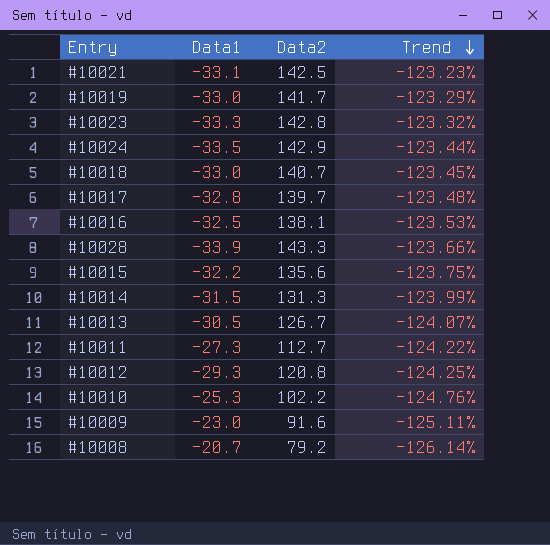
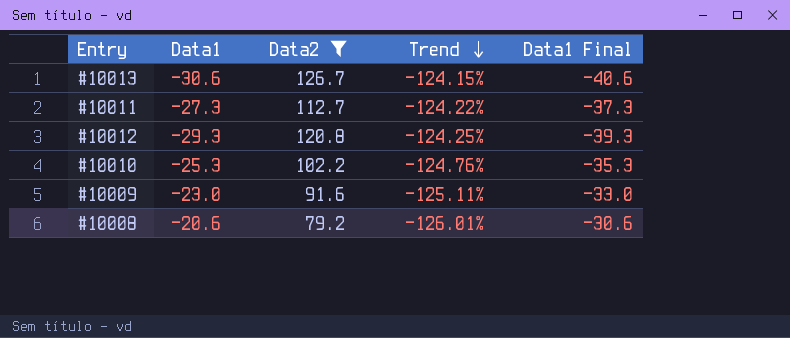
filter: none -> Data2 <= 126.7
column Data1 Final | formula: none -> [Data1] - 10
#10013 | Data1: -30.5 -> -30.6
#10013 | Trend: -124.07% -> -124.15%
#10008 | Data1: -20.7 -> -20.6
#10008 | Trend: -126.14% -> -126.01%

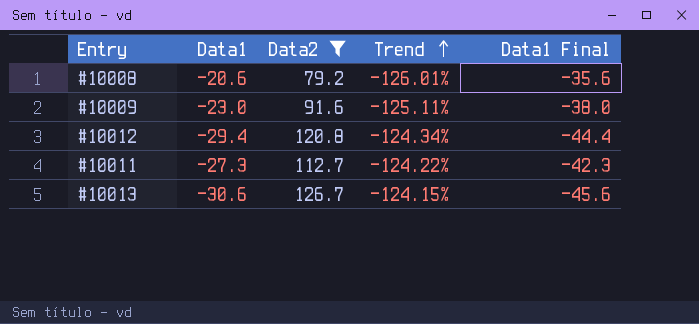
row order: Trend descending -> Trend ascending
column Data1 Final | formula: [Data1] - 10 -> [Data1] - 15
row #10010: -25.3 | 102.2 | -124.76% | -35.3 -> none
#10012 | Data1: -29.3 -> -29.4
#10012 | Trend: -124.25% -> -124.34%

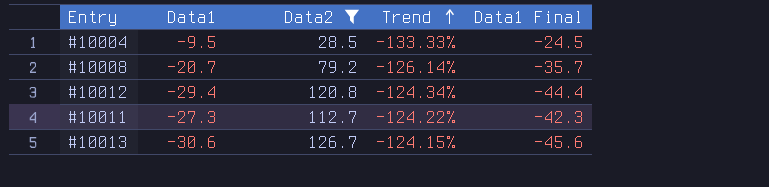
row #10009: -23.0 | 91.6 | -125.11% | -38.0 -> none
row #10004: none -> -9.5 | 28.5 | -133.33% | -24.5
#10008 | Data1: -20.6 -> -20.7
#10008 | Trend: -126.01% -> -126.14%
#10008 | Data1 Final: -35.6 -> -35.7

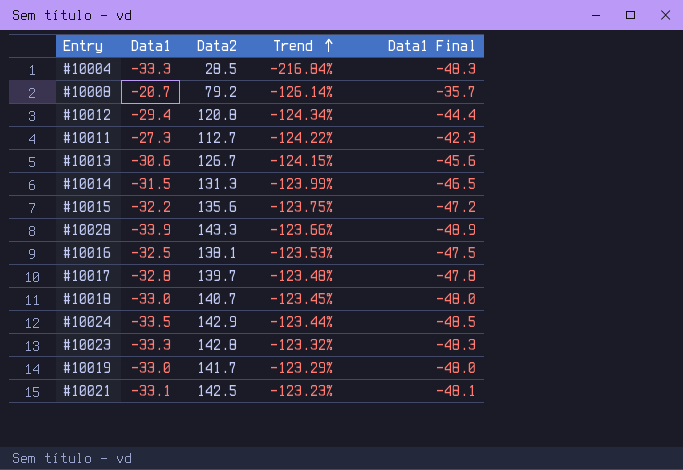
filter: Data2 <= 126.7 -> none
#10004 | Data1: -9.5 -> -33.3
#10004 | Trend: -133.33% -> -216.84%
#10004 | Data1 Final: -24.5 -> -48.3

